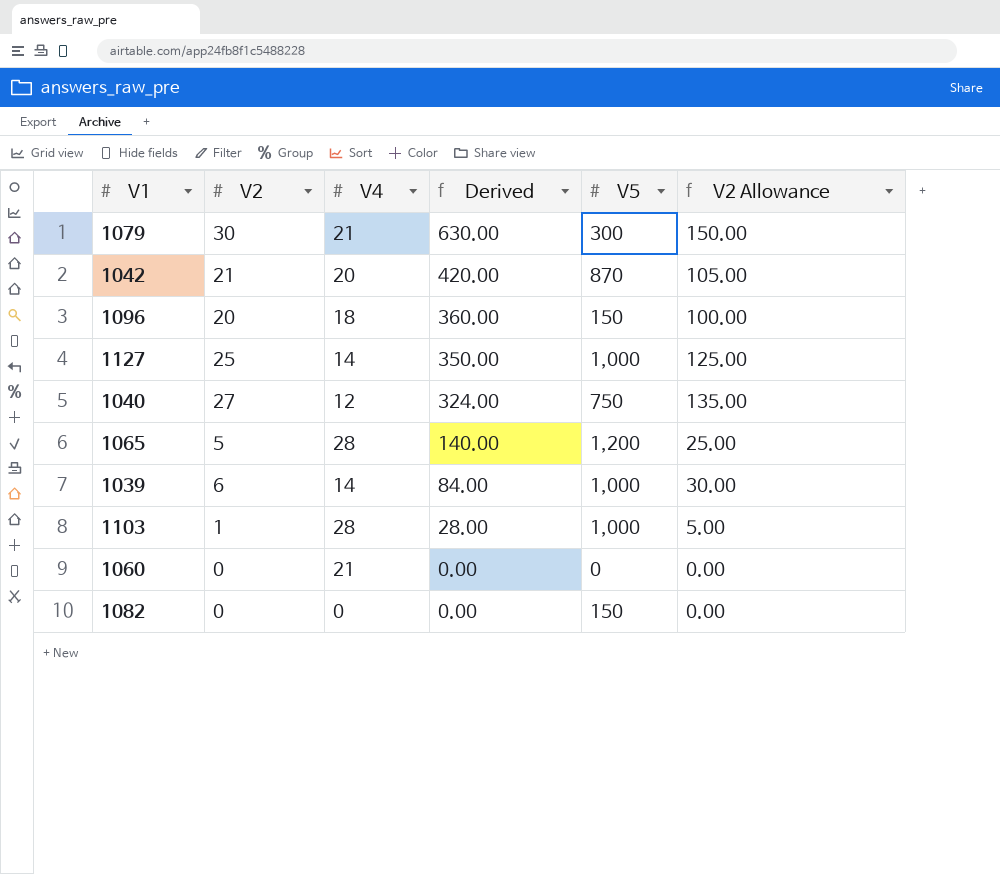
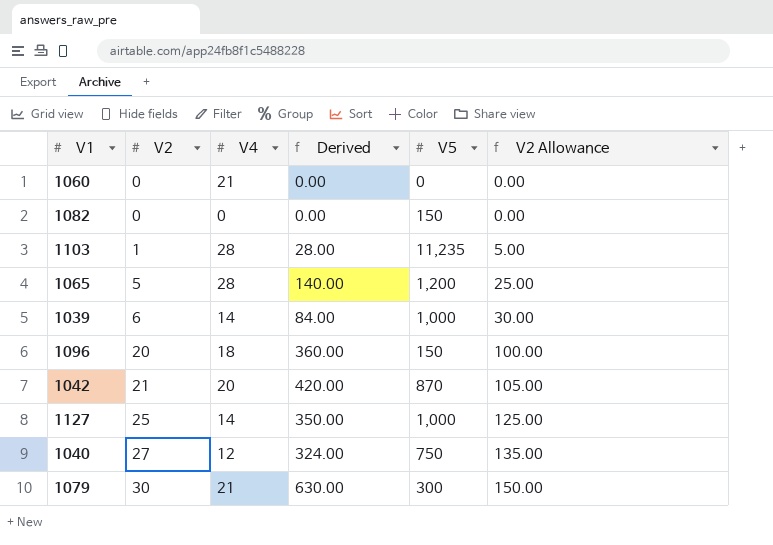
row order: Derived descending -> V2 ascending
1103 | V5: 1,000 -> 11,235

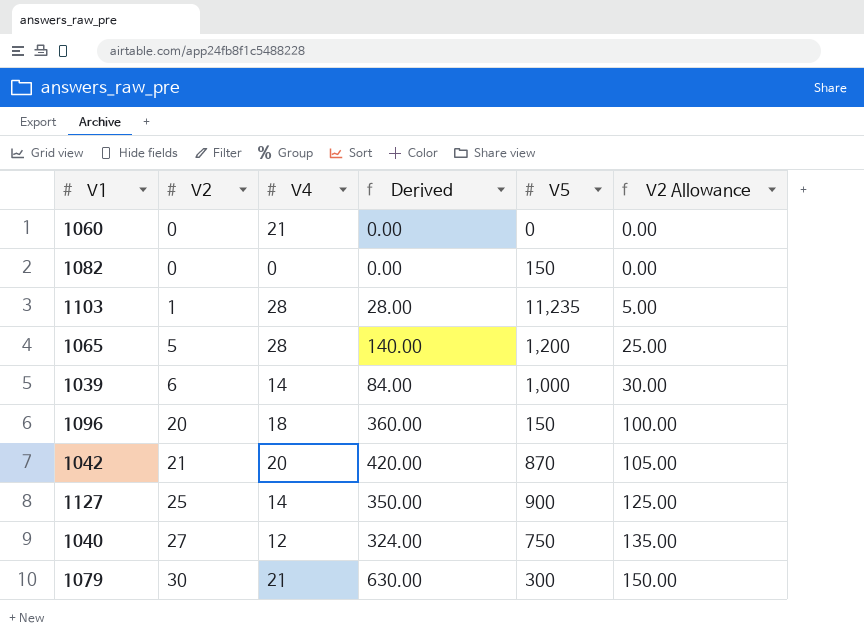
1127 | V5: 1,000 -> 900

